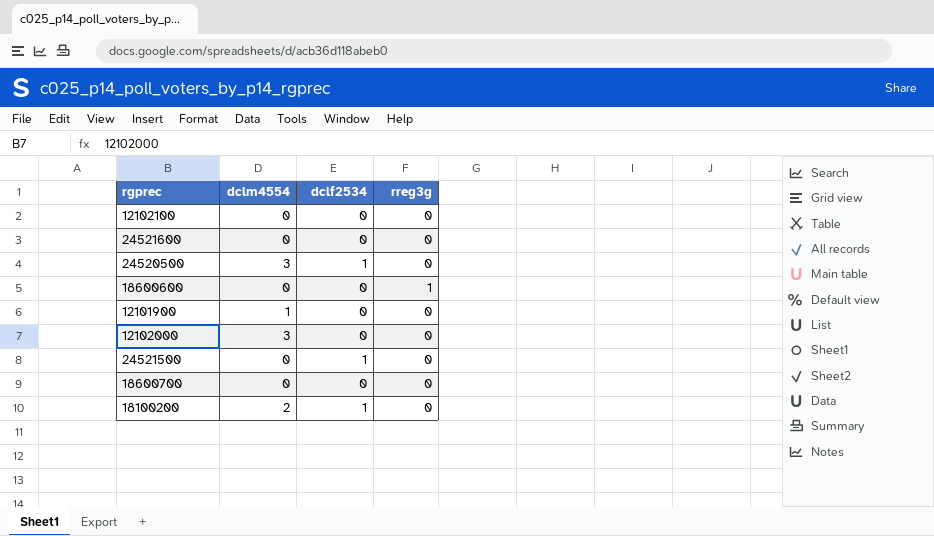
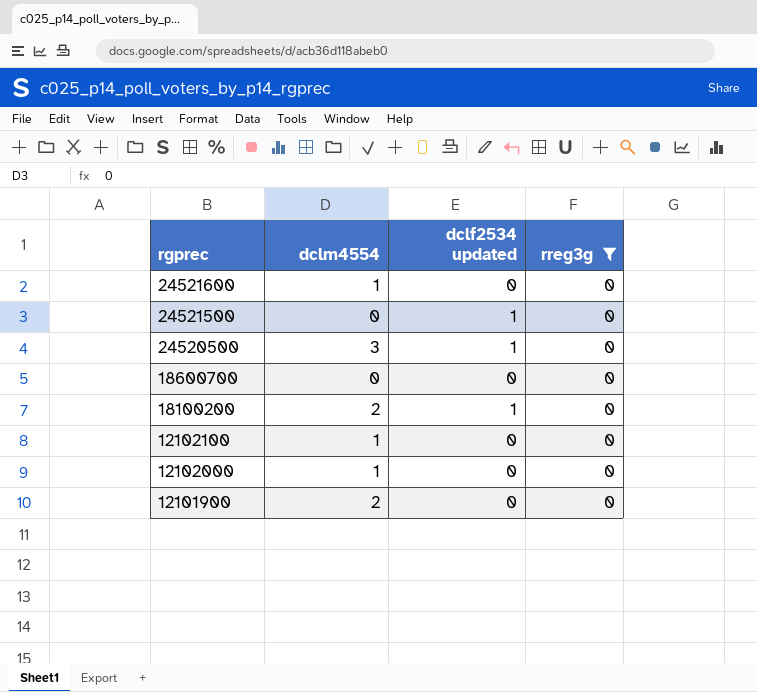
filter: none -> rreg3g = 0
row order: none -> rgprec descending
column name: dclf2534 -> dclf2534 updated
24521600 | dclm4554: 0 -> 1
12102100 | dclm4554: 0 -> 1
12102000 | dclm4554: 3 -> 1
12101900 | dclm4554: 1 -> 2

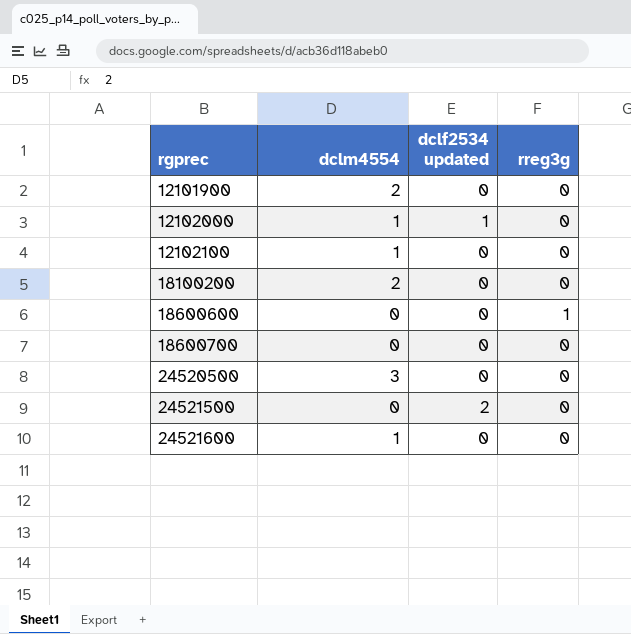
filter: rreg3g = 0 -> none
row order: rgprec descending -> rgprec ascending
12102000 | dclf2534 updated: 0 -> 1
18100200 | dclf2534 updated: 1 -> 0
24520500 | dclf2534 updated: 1 -> 0
24521500 | dclf2534 updated: 1 -> 2

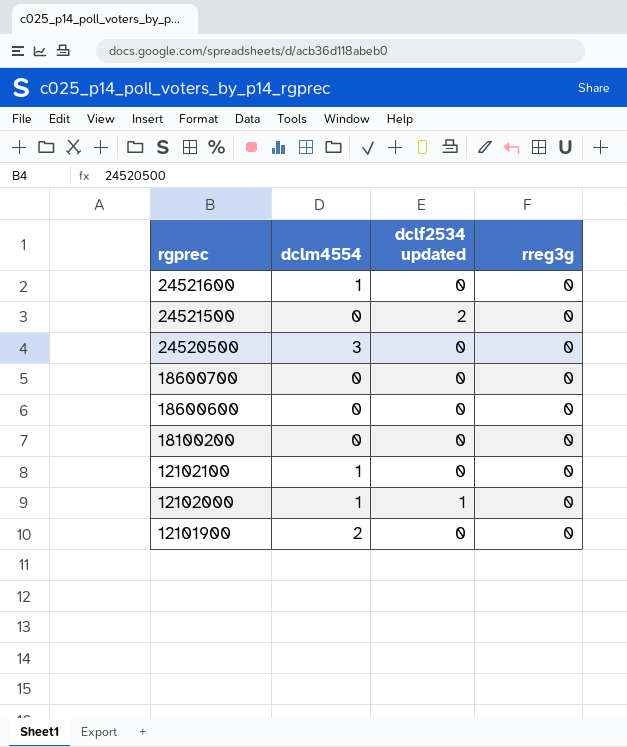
row order: rgprec ascending -> rgprec descending
18600600 | rreg3g: 1 -> 0
18100200 | dclm4554: 2 -> 0

